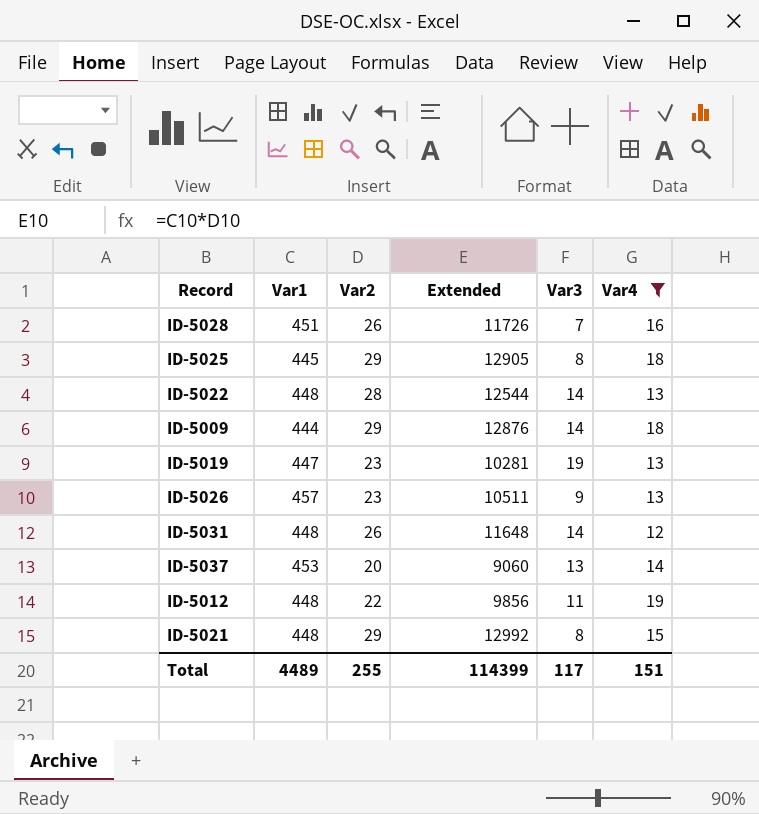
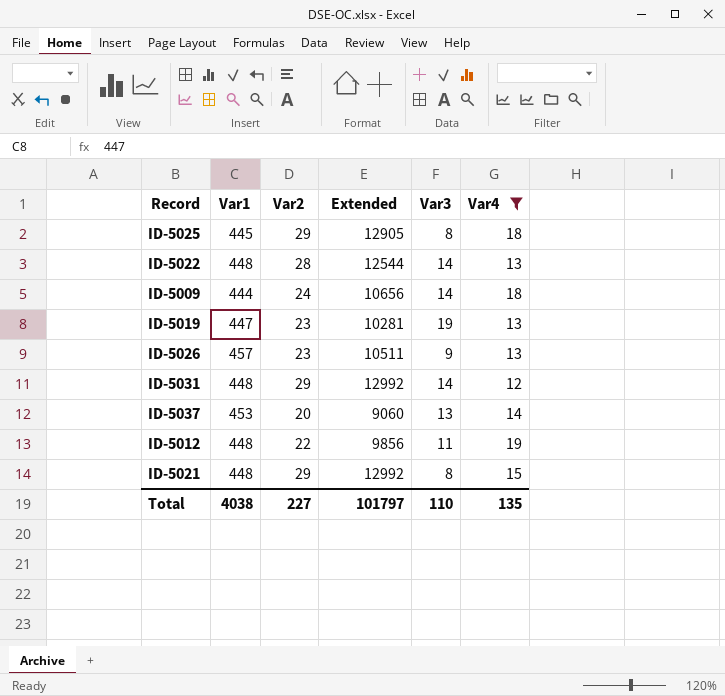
row ID-5028: 451 | 26 | 11726 | 7 | 16 -> none
ID-5009 | Var2: 29 -> 24
ID-5009 | Extended: 12876 -> 10656
ID-5031 | Var2: 26 -> 29
ID-5031 | Extended: 11648 -> 12992
Total | Var1: 4489 -> 4038
Total | Var2: 255 -> 227
Total | Extended: 114399 -> 101797
Total | Var3: 117 -> 110
Total | Var4: 151 -> 135

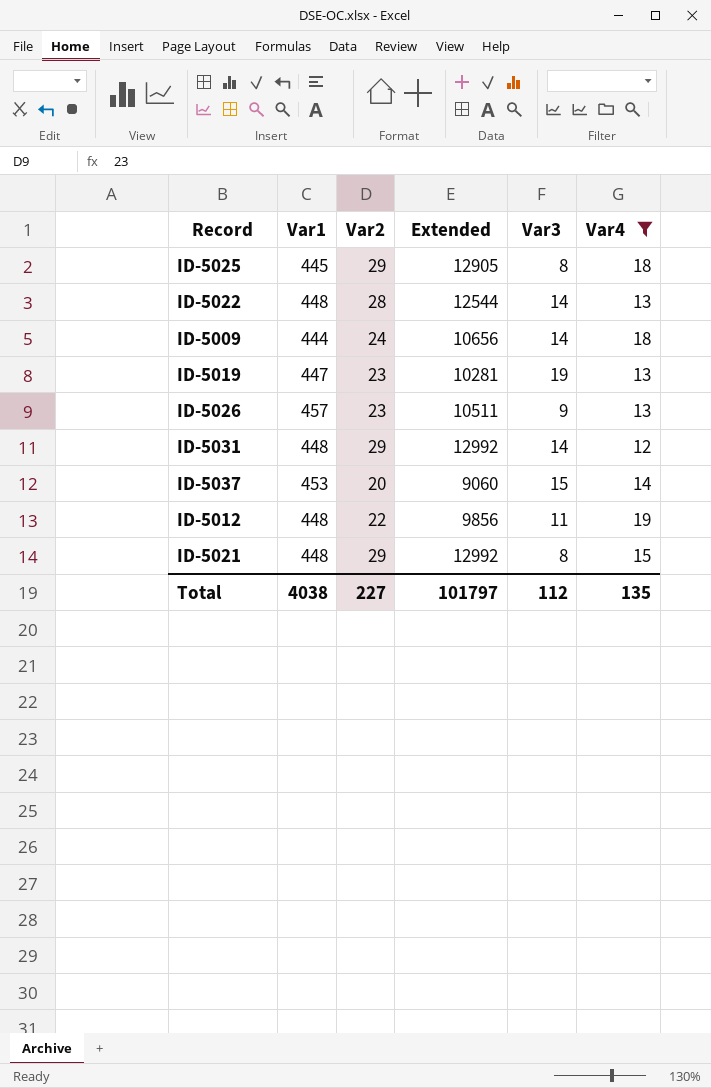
ID-5037 | Var3: 13 -> 15
Total | Var3: 110 -> 112

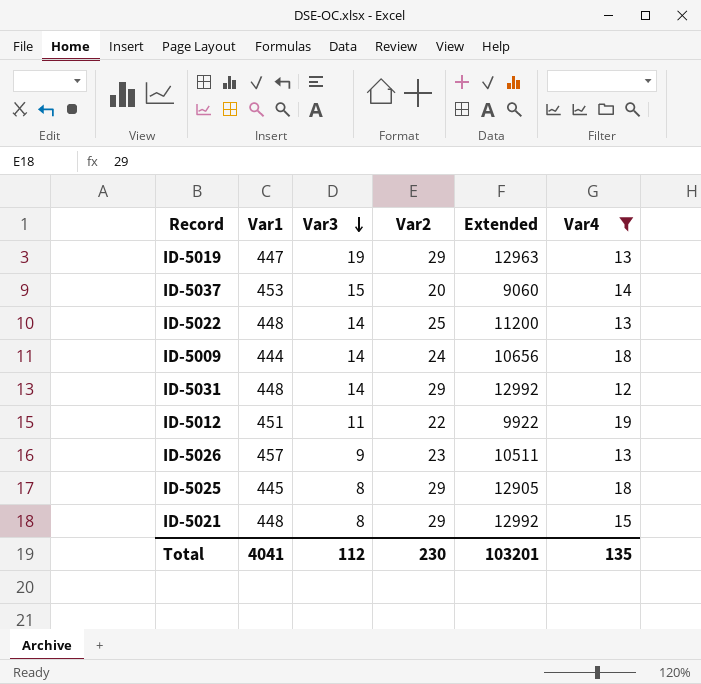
row order: none -> Var3 descending
column Var3 | position: 5 -> 3
ID-5019 | Var2: 23 -> 29
ID-5019 | Extended: 10281 -> 12963
ID-5022 | Var2: 28 -> 25
ID-5022 | Extended: 12544 -> 11200
ID-5012 | Var1: 448 -> 451
ID-5012 | Extended: 9856 -> 9922
Total | Var1: 4038 -> 4041
Total | Var2: 227 -> 230
Total | Extended: 101797 -> 103201

